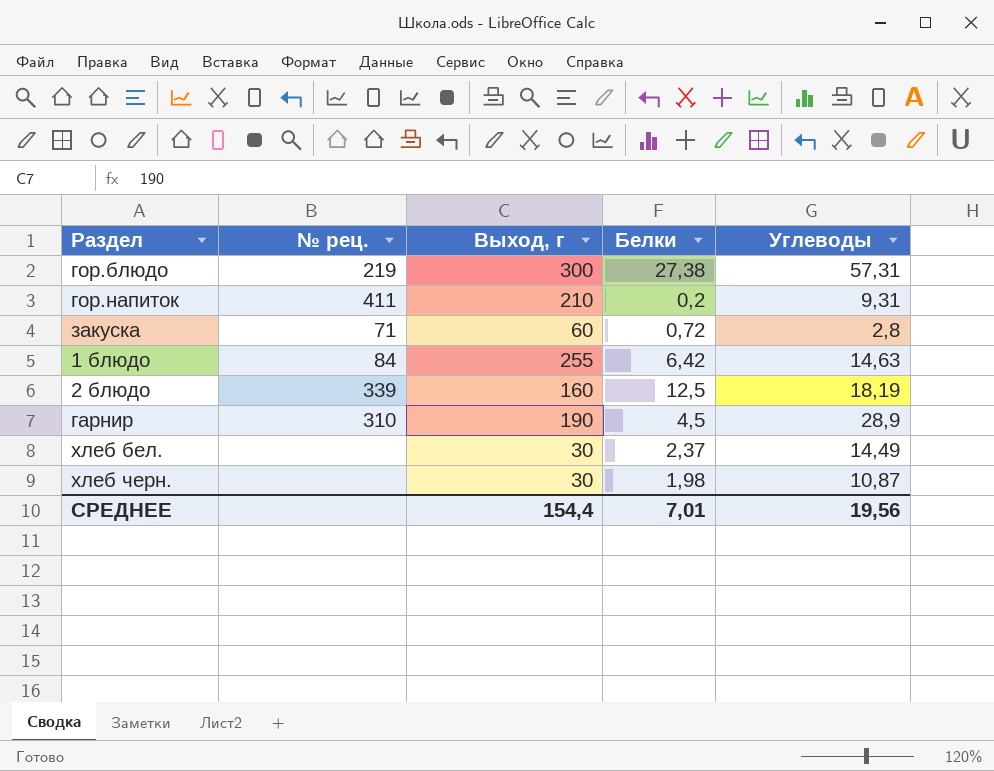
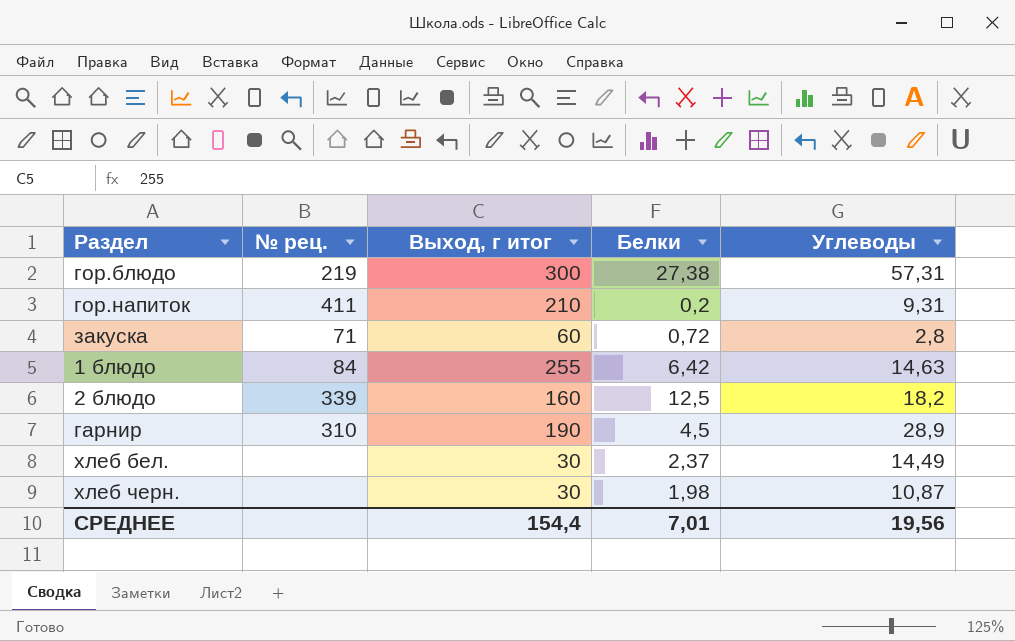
column name: Выход, г -> Выход, г итог
2 блюдо | Углеводы: 18,19 -> 18,2

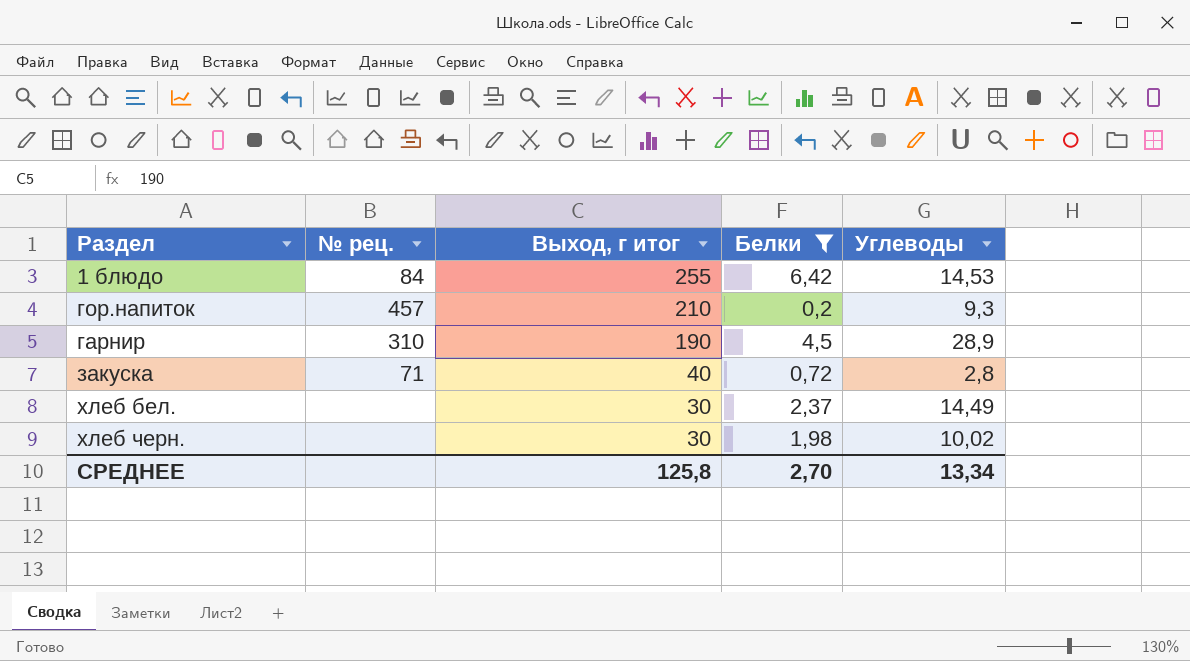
filter: none -> Белки <= 6,42
row order: none -> Выход, г итог descending
1 блюдо | Углеводы: 14,63 -> 14,53
гор.напиток | № рец.: 411 -> 457
гор.напиток | Углеводы: 9,31 -> 9,3
закуска | Выход, г итог: 60 -> 40
хлеб черн. | Углеводы: 10,87 -> 10,02
СРЕДНЕЕ | Выход, г итог: 154,4 -> 125,8
СРЕДНЕЕ | Белки: 7,01 -> 2,70
СРЕДНЕЕ | Углеводы: 19,56 -> 13,34

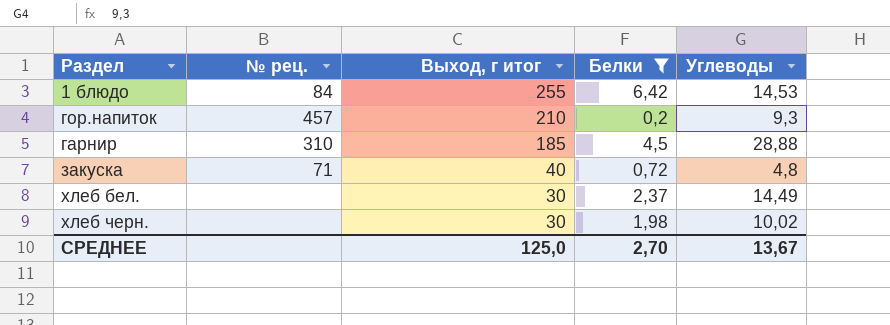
гарнир | Выход, г итог: 190 -> 185
гарнир | Углеводы: 28,9 -> 28,88
закуска | Углеводы: 2,8 -> 4,8
СРЕДНЕЕ | Выход, г итог: 125,8 -> 125,0
СРЕДНЕЕ | Углеводы: 13,34 -> 13,67

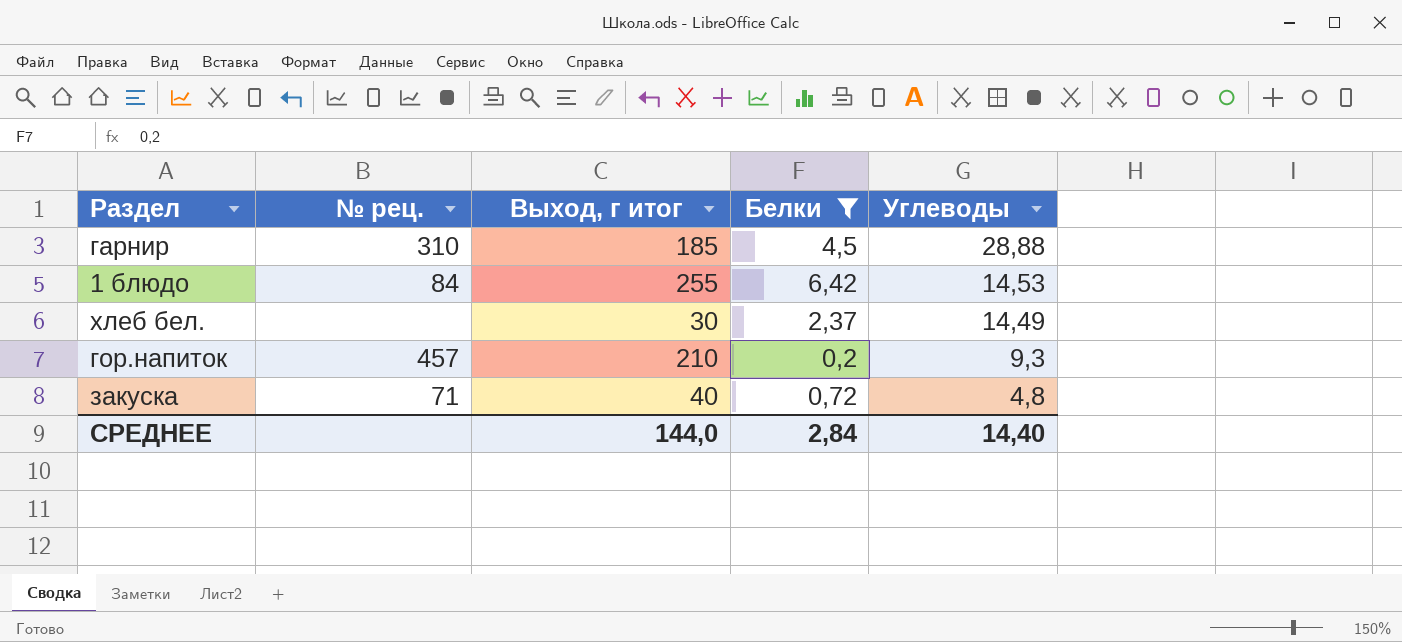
row order: Выход, г итог descending -> Углеводы descending
row хлеб черн.: none | 30 | 1,98 | 10,02 -> none
СРЕДНЕЕ | Выход, г итог: 125,0 -> 144,0
СРЕДНЕЕ | Белки: 2,70 -> 2,84
СРЕДНЕЕ | Углеводы: 13,67 -> 14,40

